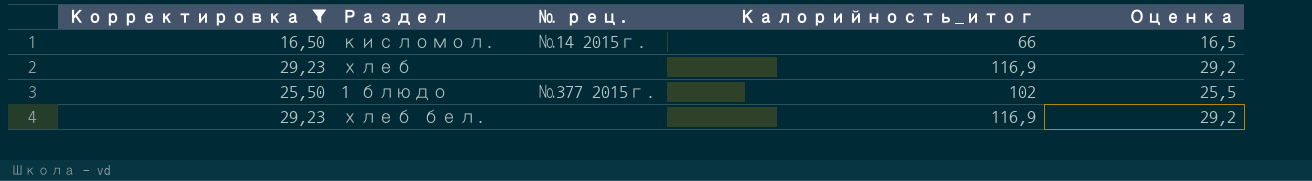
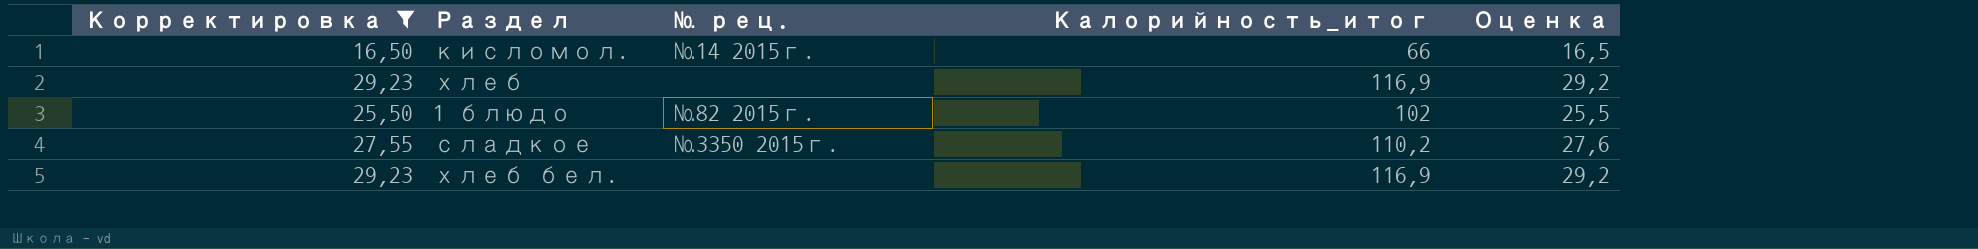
1 блюдо | № рец.: №377 2015г. -> №82 2015г.
row сладкое: none -> 27,55 | №3350 2015г. | 110,2 | 27,6

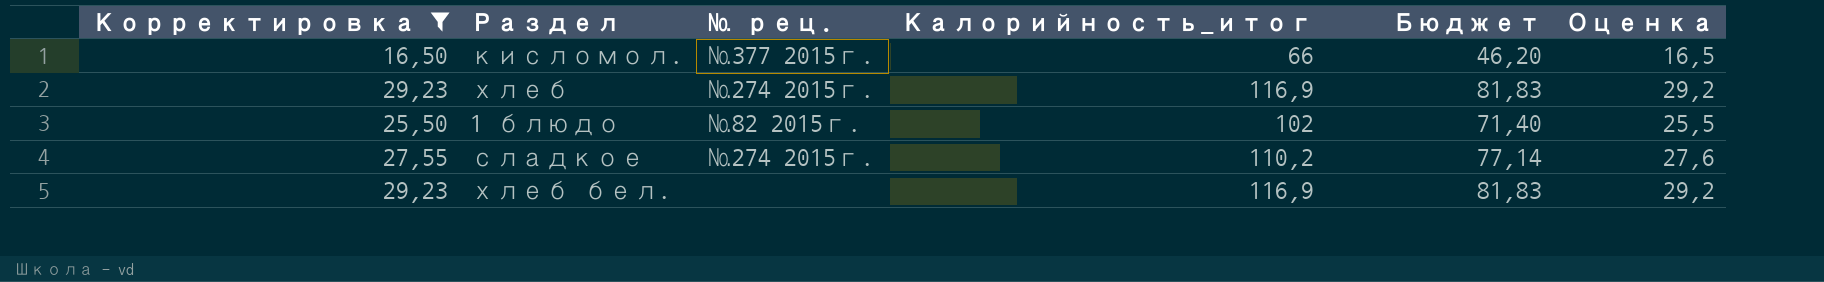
column Бюджет | formula: none -> [Калорийность_итог] * 0,7
кисломол. | № рец.: №14 2015г. -> №377 2015г.
хлеб | № рец.: none -> №274 2015г.
сладкое | № рец.: №3350 2015г. -> №274 2015г.

